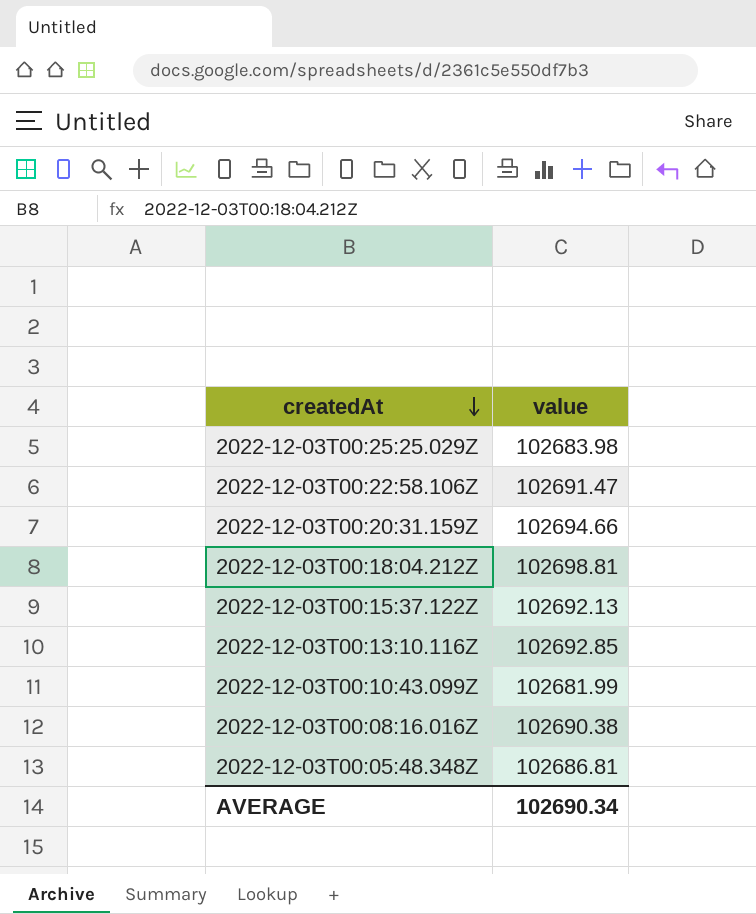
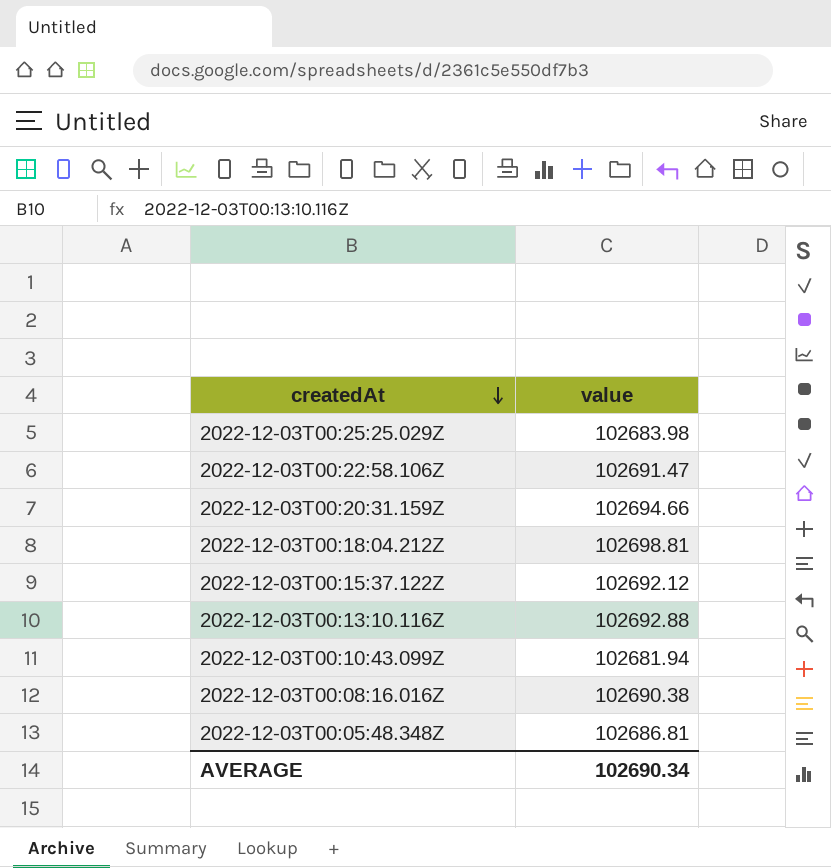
2022-12-03T00:15:37.122Z | value: 102692.13 -> 102692.12
2022-12-03T00:13:10.116Z | value: 102692.85 -> 102692.88
2022-12-03T00:10:43.099Z | value: 102681.99 -> 102681.94

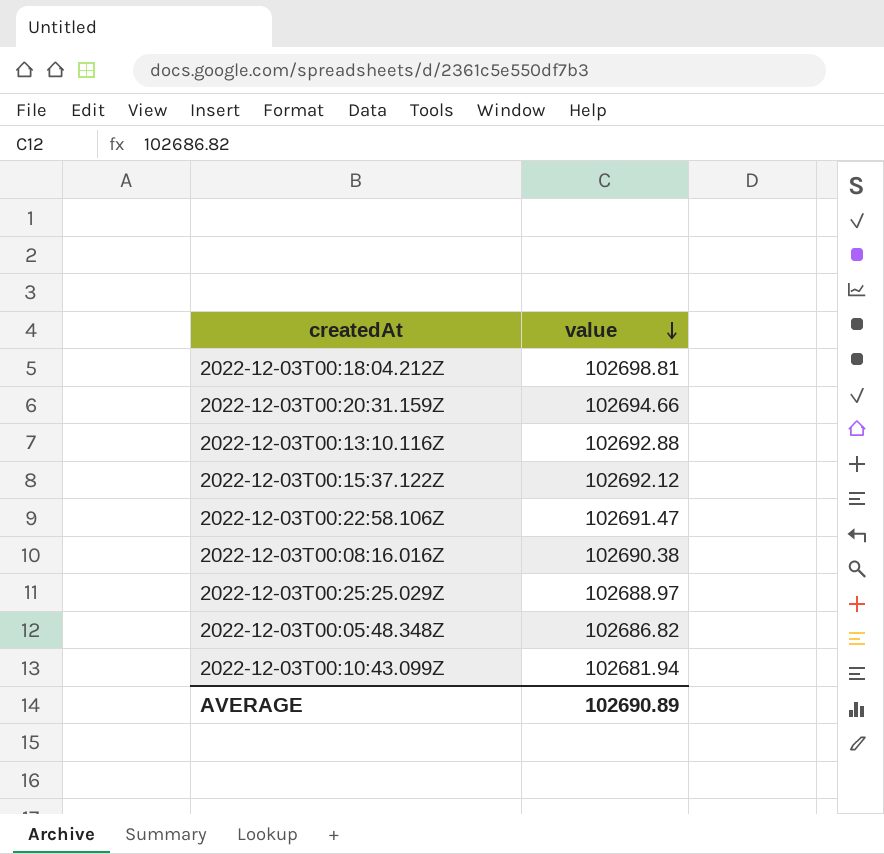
row order: createdAt descending -> value descending
2022-12-03T00:25:25.029Z | value: 102683.98 -> 102688.97
2022-12-03T00:05:48.348Z | value: 102686.81 -> 102686.82
AVERAGE | value: 102690.34 -> 102690.89

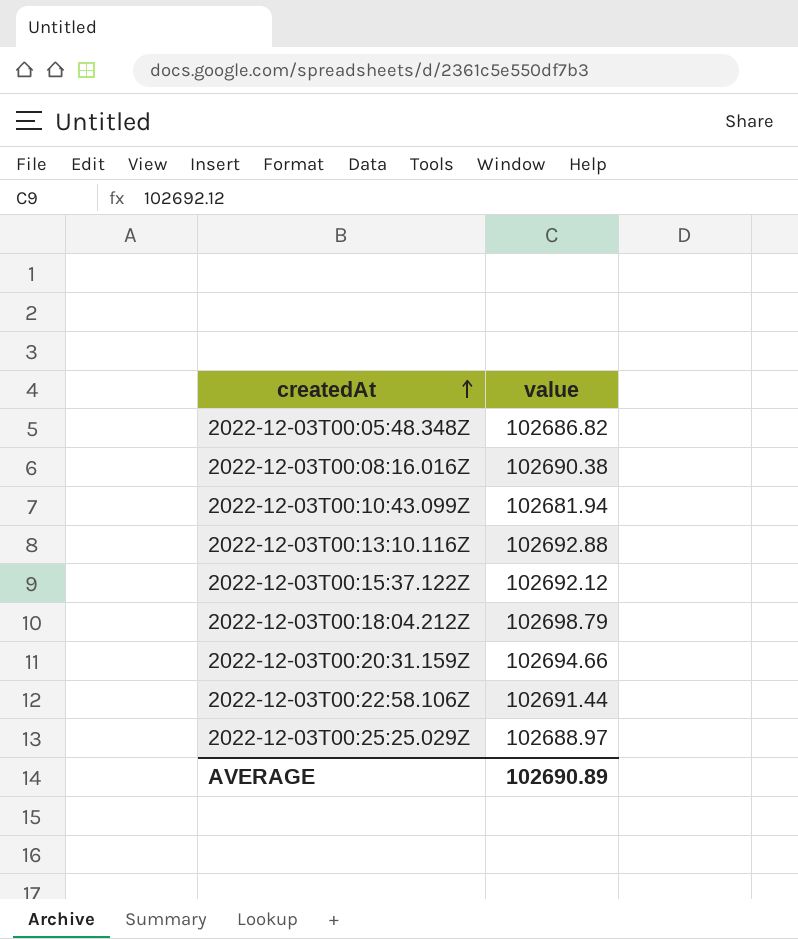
row order: value descending -> createdAt ascending
2022-12-03T00:18:04.212Z | value: 102698.81 -> 102698.79
2022-12-03T00:22:58.106Z | value: 102691.47 -> 102691.44

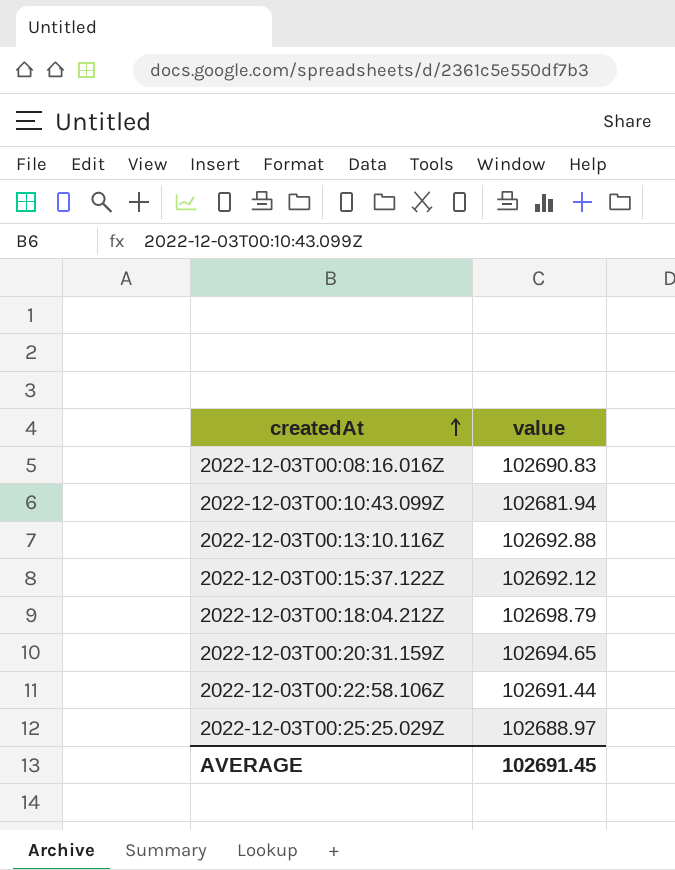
row 2022-12-03T00:05:48.348Z: 102686.82 -> none
2022-12-03T00:08:16.016Z | value: 102690.38 -> 102690.83
2022-12-03T00:20:31.159Z | value: 102694.66 -> 102694.65
AVERAGE | value: 102690.89 -> 102691.45

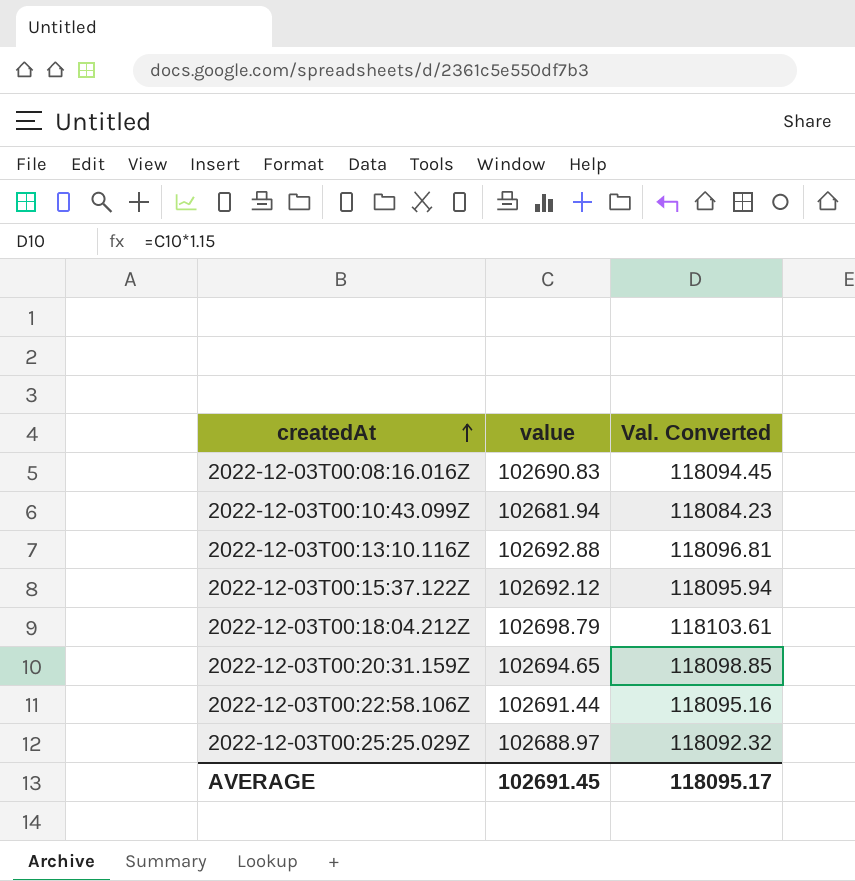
column Val. Converted | formula: none -> [value] * 1.15

